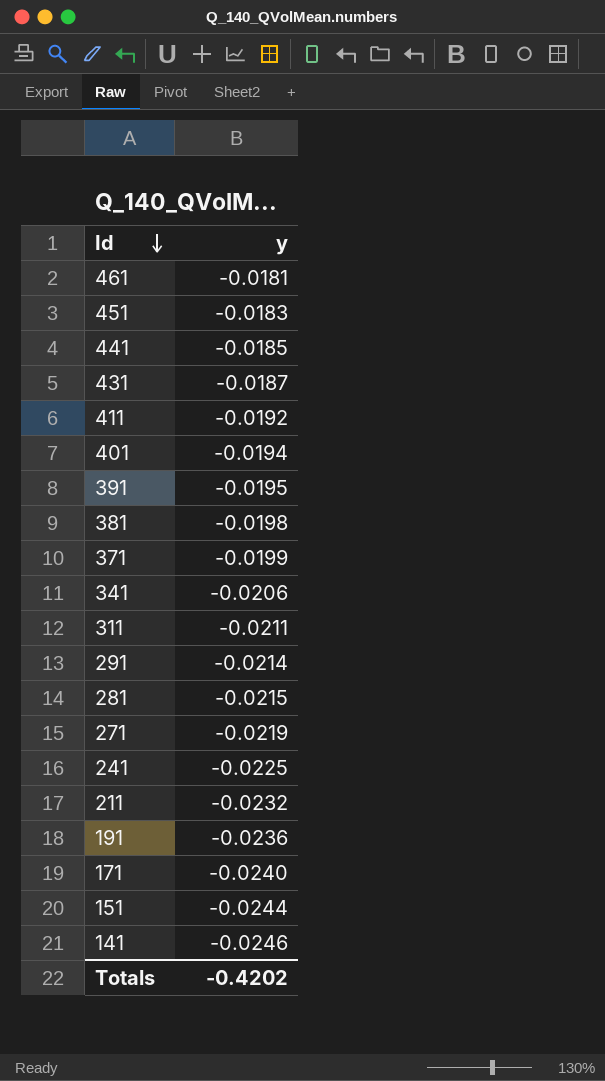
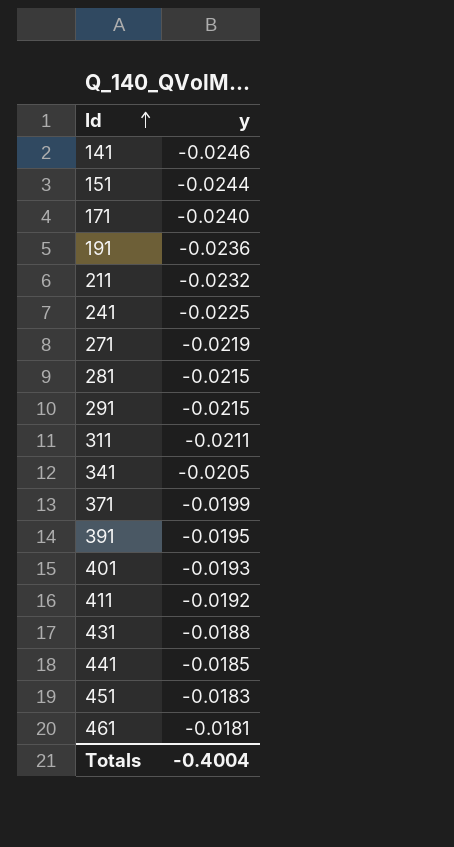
row order: Id descending -> Id ascending
row 381: -0.0198 -> none
291 | y: -0.0214 -> -0.0215
341 | y: -0.0206 -> -0.0205
401 | y: -0.0194 -> -0.0193
431 | y: -0.0187 -> -0.0188
Totals | y: -0.4202 -> -0.4004

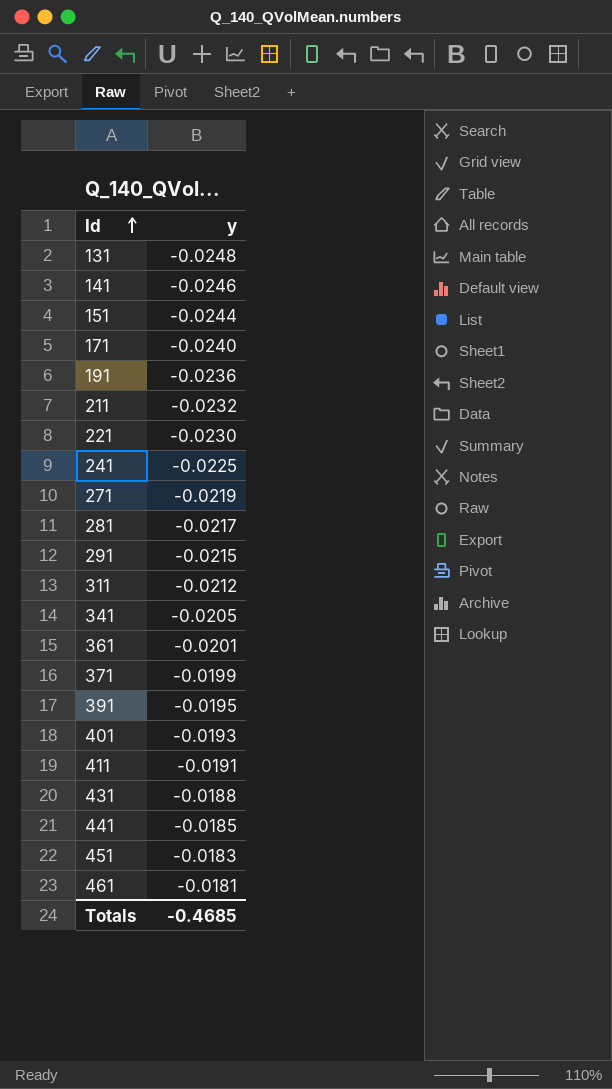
row 131: none -> -0.0248
row 221: none -> -0.0230
281 | y: -0.0215 -> -0.0217
311 | y: -0.0211 -> -0.0212
row 361: none -> -0.0201
411 | y: -0.0192 -> -0.0191
Totals | y: -0.4004 -> -0.4685

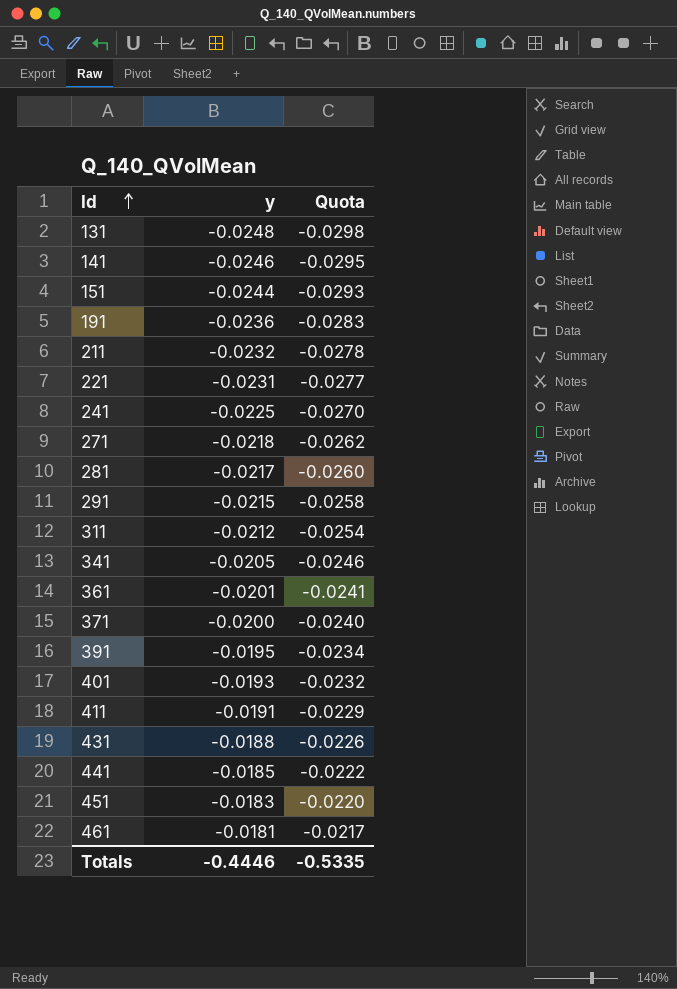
column Quota | formula: none -> [y] * 1.2
row 171: -0.0240 -> none
221 | y: -0.0230 -> -0.0231
271 | y: -0.0219 -> -0.0218
371 | y: -0.0199 -> -0.0200
Totals | y: -0.4685 -> -0.4446

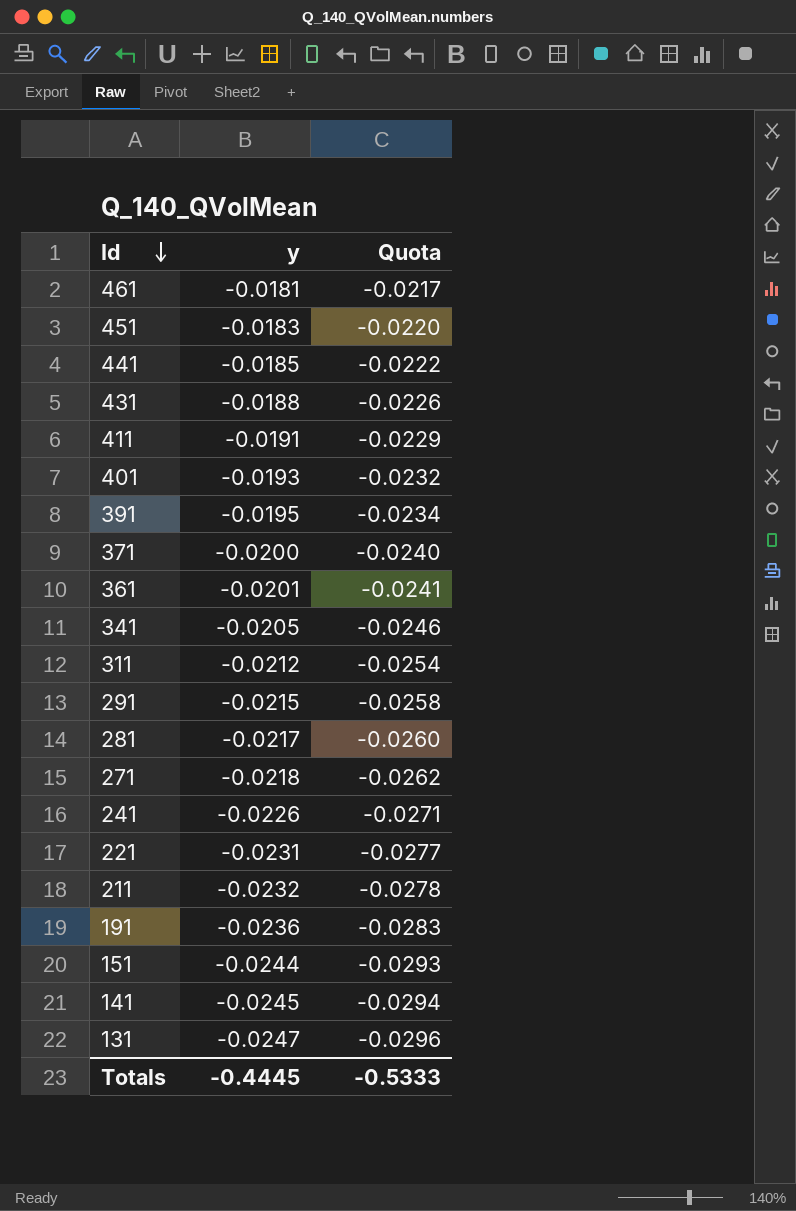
row order: Id ascending -> Id descending
241 | y: -0.0225 -> -0.0226
241 | Quota: -0.0270 -> -0.0271
141 | y: -0.0246 -> -0.0245
141 | Quota: -0.0295 -> -0.0294
131 | y: -0.0248 -> -0.0247
131 | Quota: -0.0298 -> -0.0296
Totals | y: -0.4446 -> -0.4445
Totals | Quota: -0.5335 -> -0.5333

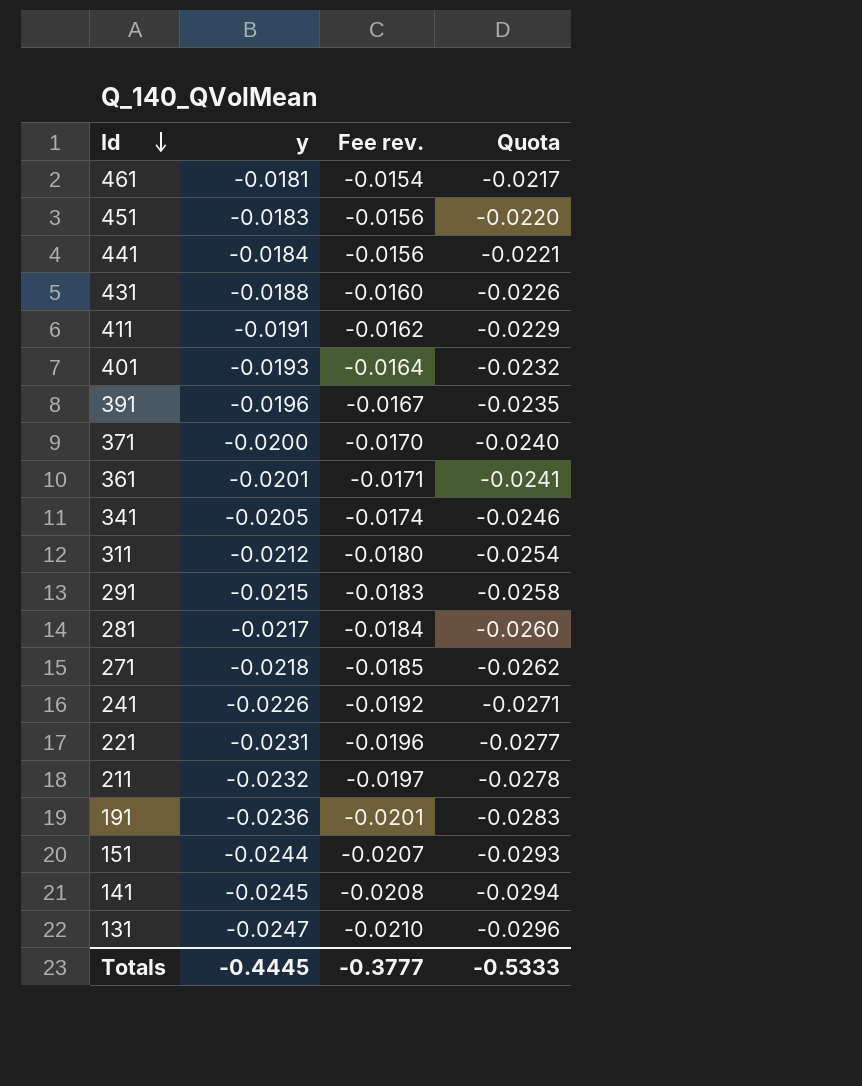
column Fee rev. | formula: none -> [y] * 0.85
441 | y: -0.0185 -> -0.0184
441 | Quota: -0.0222 -> -0.0221
391 | y: -0.0195 -> -0.0196
391 | Quota: -0.0234 -> -0.0235

